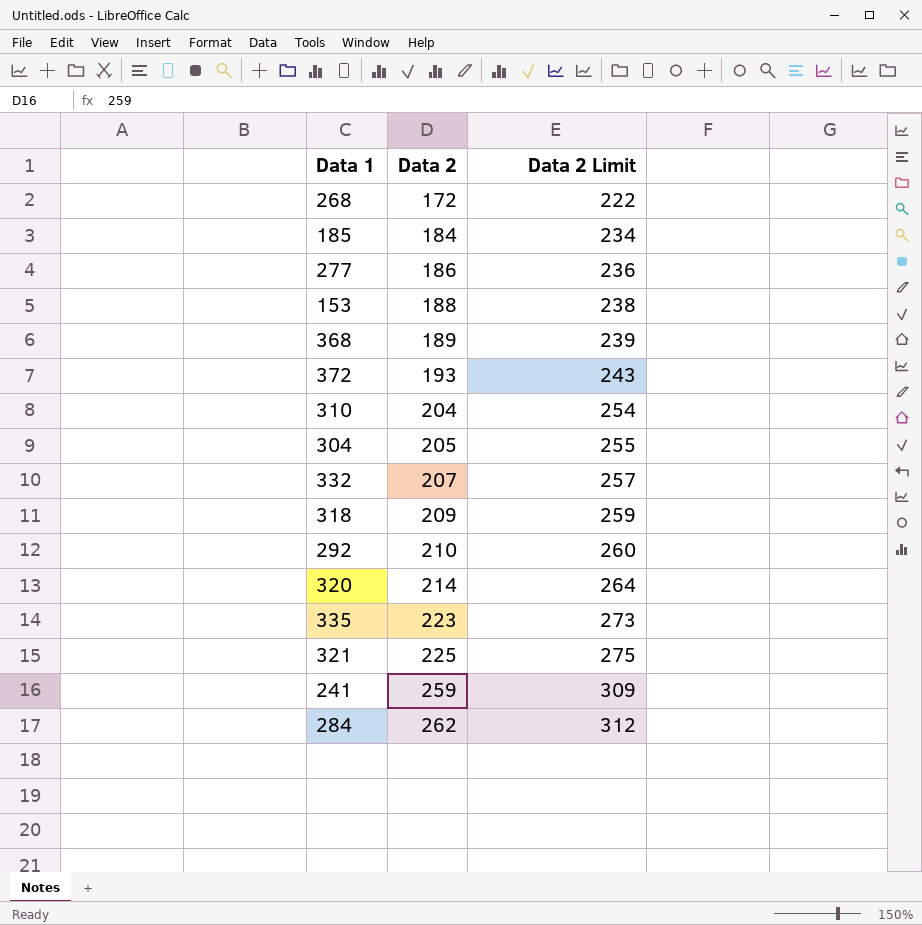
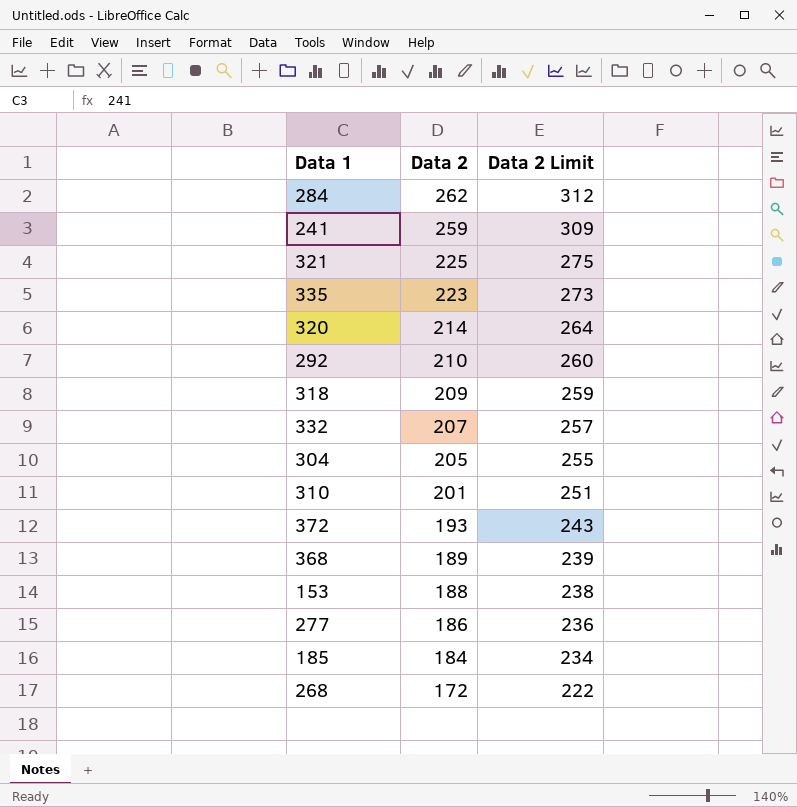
row order: Data 2 ascending -> Data 2 descending
310 | Data 2: 204 -> 201
310 | Data 2 Limit: 254 -> 251

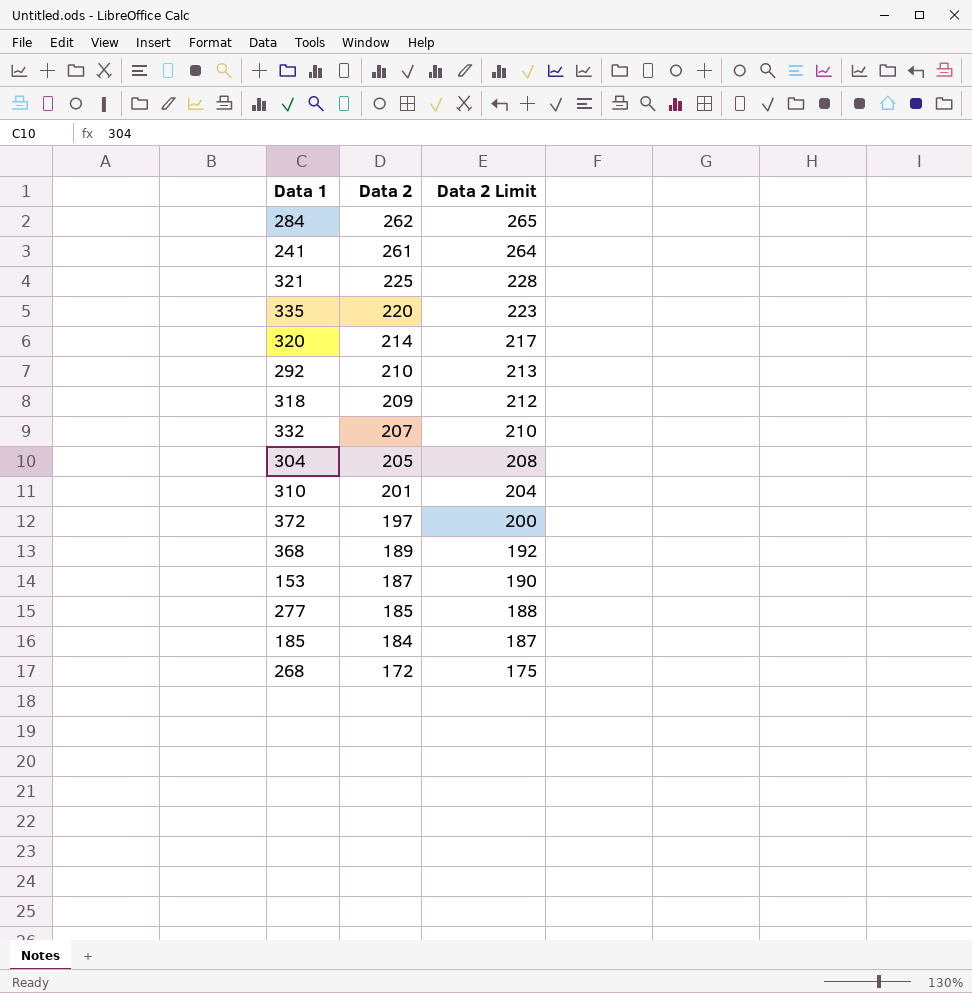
column Data 2 Limit | formula: [Data 2] + 50 -> [Data 2] + 3
241 | Data 2: 259 -> 261
335 | Data 2: 223 -> 220
372 | Data 2: 193 -> 197
153 | Data 2: 188 -> 187
277 | Data 2: 186 -> 185

